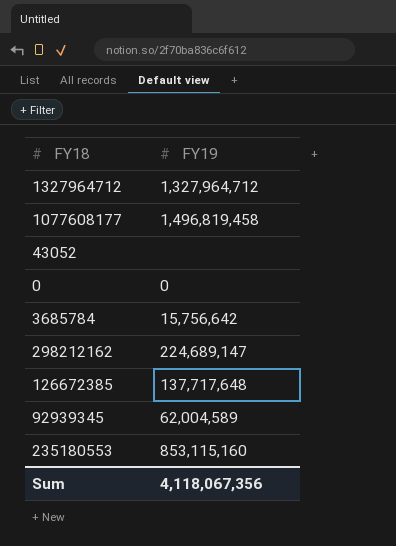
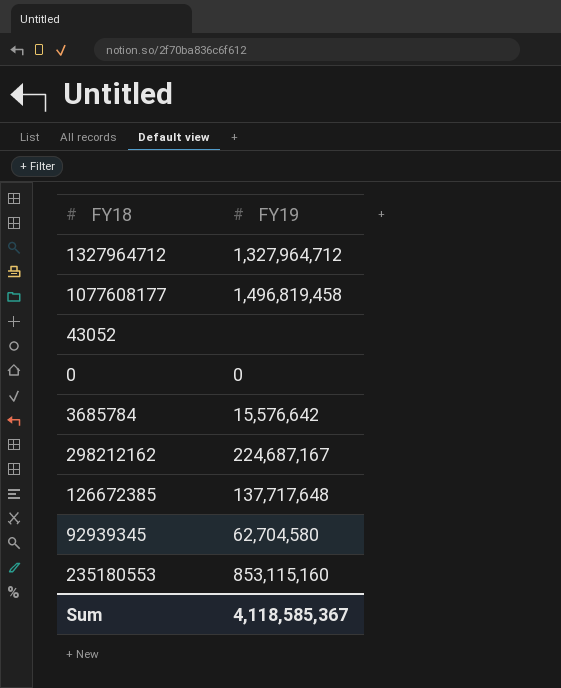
3685784 | FY19: 15,756,642 -> 15,576,642
298212162 | FY19: 224,689,147 -> 224,687,167
92939345 | FY19: 62,004,589 -> 62,704,580
Sum | FY19: 4,118,067,356 -> 4,118,585,367

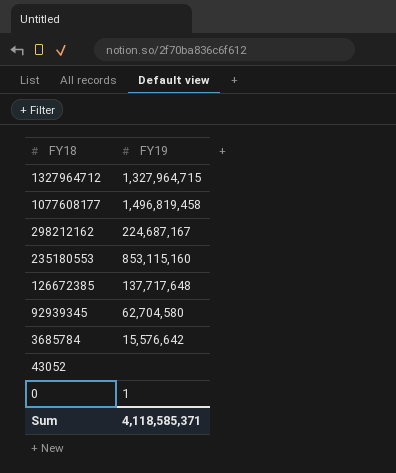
row order: none -> FY18 descending
1327964712 | FY19: 1,327,964,712 -> 1,327,964,715
0 | FY19: 0 -> 1
Sum | FY19: 4,118,585,367 -> 4,118,585,371

